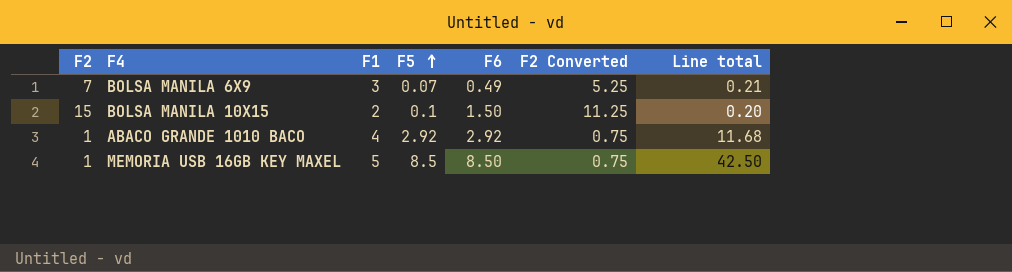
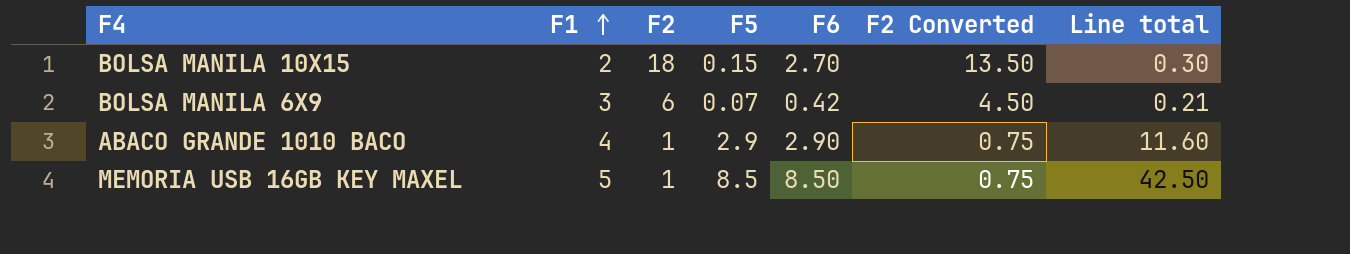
row order: F5 ascending -> F1 ascending
column F2 | position: 1 -> 3
BOLSA MANILA 10X15 | F2: 15 -> 18
BOLSA MANILA 10X15 | F5: 0.1 -> 0.15
BOLSA MANILA 10X15 | F6: 1.50 -> 2.70
BOLSA MANILA 10X15 | F2 Converted: 11.25 -> 13.50
BOLSA MANILA 10X15 | Line total: 0.20 -> 0.30
BOLSA MANILA 6X9 | F2: 7 -> 6
BOLSA MANILA 6X9 | F6: 0.49 -> 0.42
BOLSA MANILA 6X9 | F2 Converted: 5.25 -> 4.50
ABACO GRANDE 1010 BACO | F5: 2.92 -> 2.9
ABACO GRANDE 1010 BACO | F6: 2.92 -> 2.90
ABACO GRANDE 1010 BACO | Line total: 11.68 -> 11.60

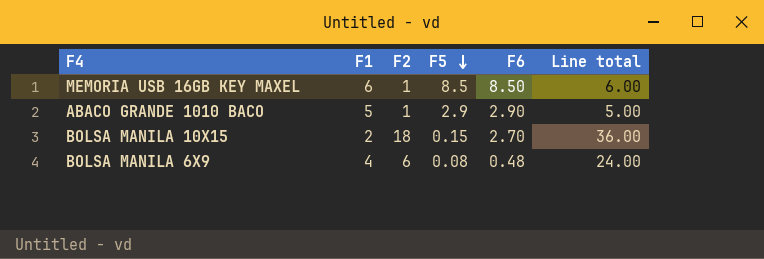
row order: F1 ascending -> F5 descending
column F2 Converted | formula: [F2] * 0.75 -> none
column Line total | formula: [F1] * [F5] -> [F1] * [F2]
MEMORIA USB 16GB KEY MAXEL | F1: 5 -> 6
ABACO GRANDE 1010 BACO | F1: 4 -> 5
BOLSA MANILA 6X9 | F1: 3 -> 4
BOLSA MANILA 6X9 | F5: 0.07 -> 0.08
BOLSA MANILA 6X9 | F6: 0.42 -> 0.48

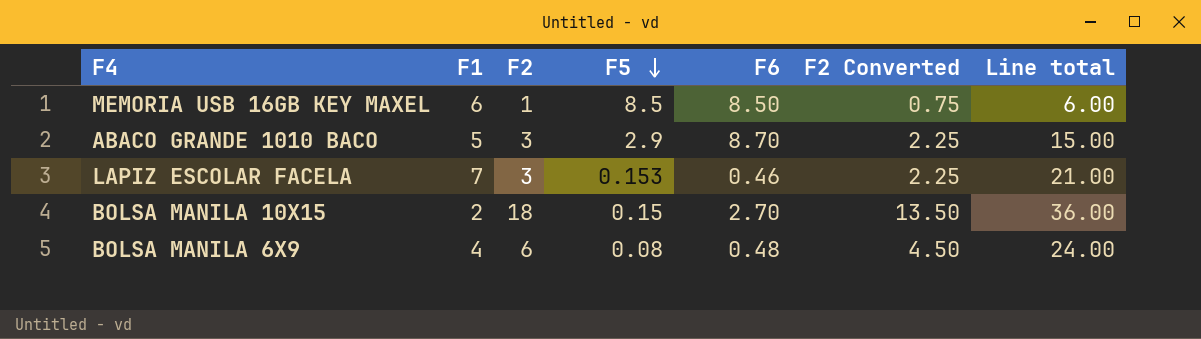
column F2 Converted | formula: none -> [F2] * 0.75
ABACO GRANDE 1010 BACO | F2: 1 -> 3
ABACO GRANDE 1010 BACO | F6: 2.90 -> 8.70
ABACO GRANDE 1010 BACO | Line total: 5.00 -> 15.00
row LAPIZ ESCOLAR FACELA: none -> 7 | 3 | 0.153 | 0.46 | 2.25 | 21.00

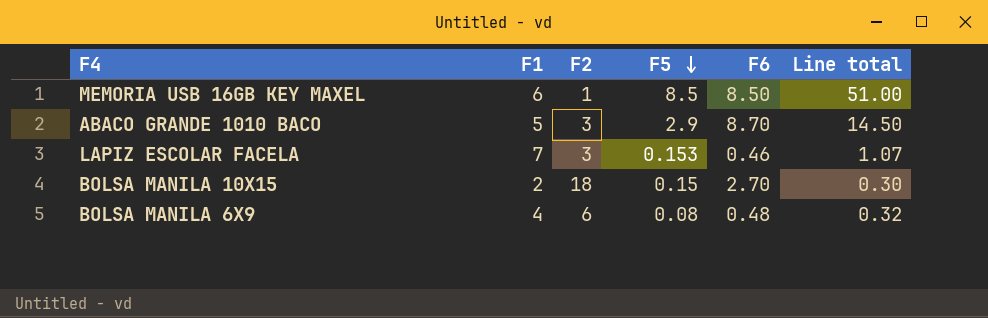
column F2 Converted | formula: [F2] * 0.75 -> none
column Line total | formula: [F1] * [F2] -> [F1] * [F5]

